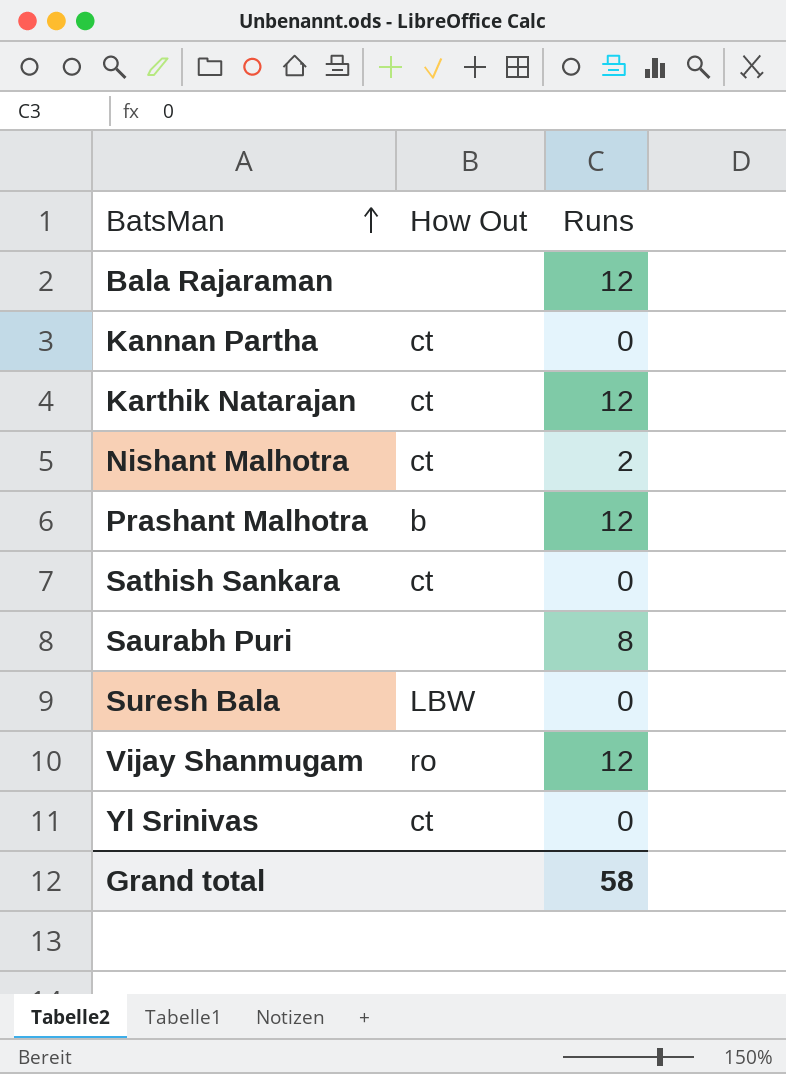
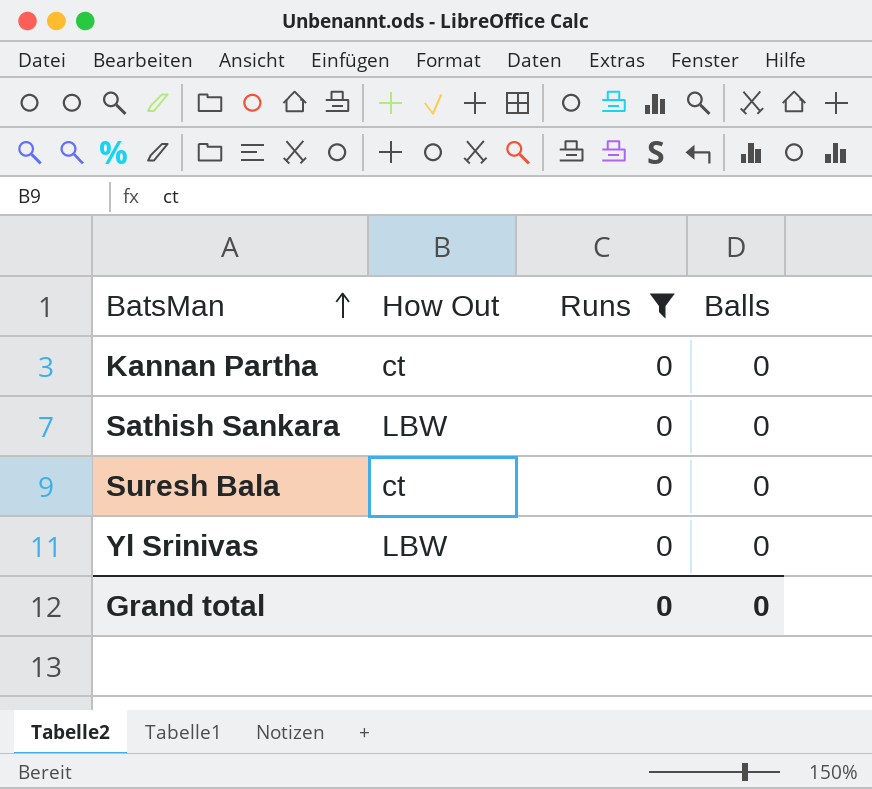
filter: none -> Runs = 0
column Balls | position: none -> 4
Sathish Sankara | How Out: ct -> LBW
Suresh Bala | How Out: LBW -> ct
Yl Srinivas | How Out: ct -> LBW
Grand total | Runs: 58 -> 0

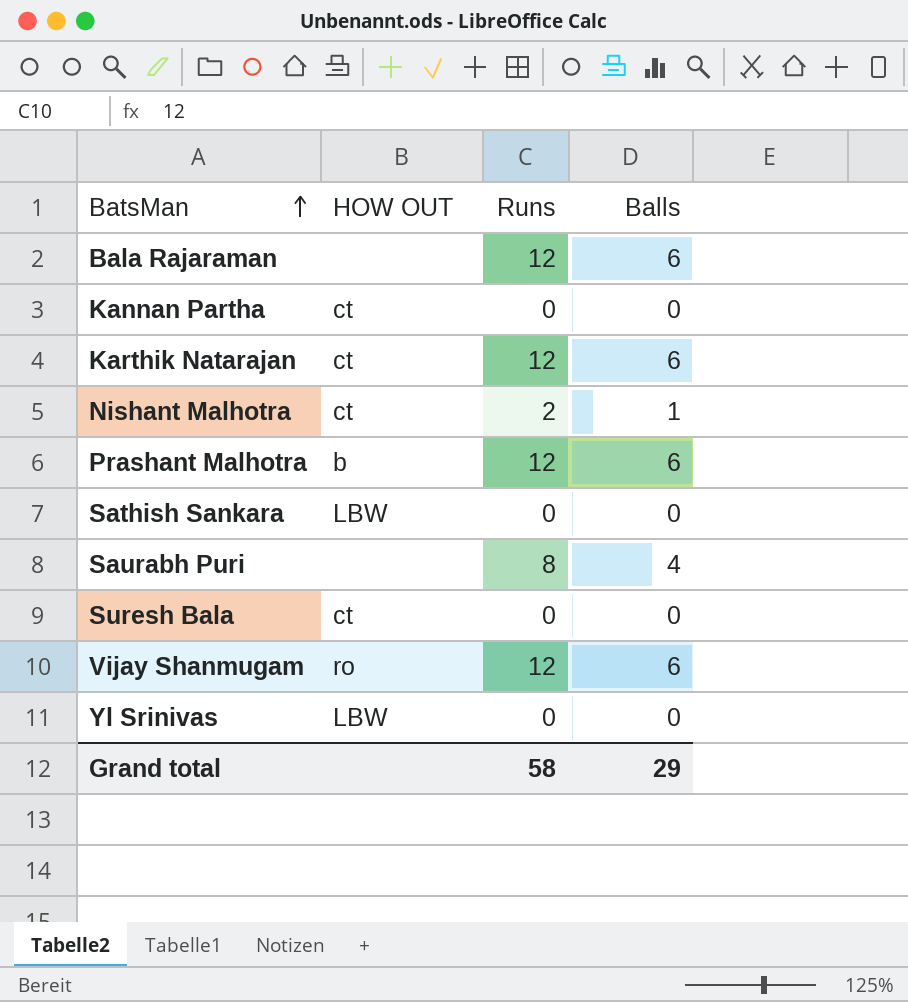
filter: Runs = 0 -> none
column name: How Out -> HOW OUT
Grand total | Runs: 0 -> 58
Grand total | Balls: 0 -> 29

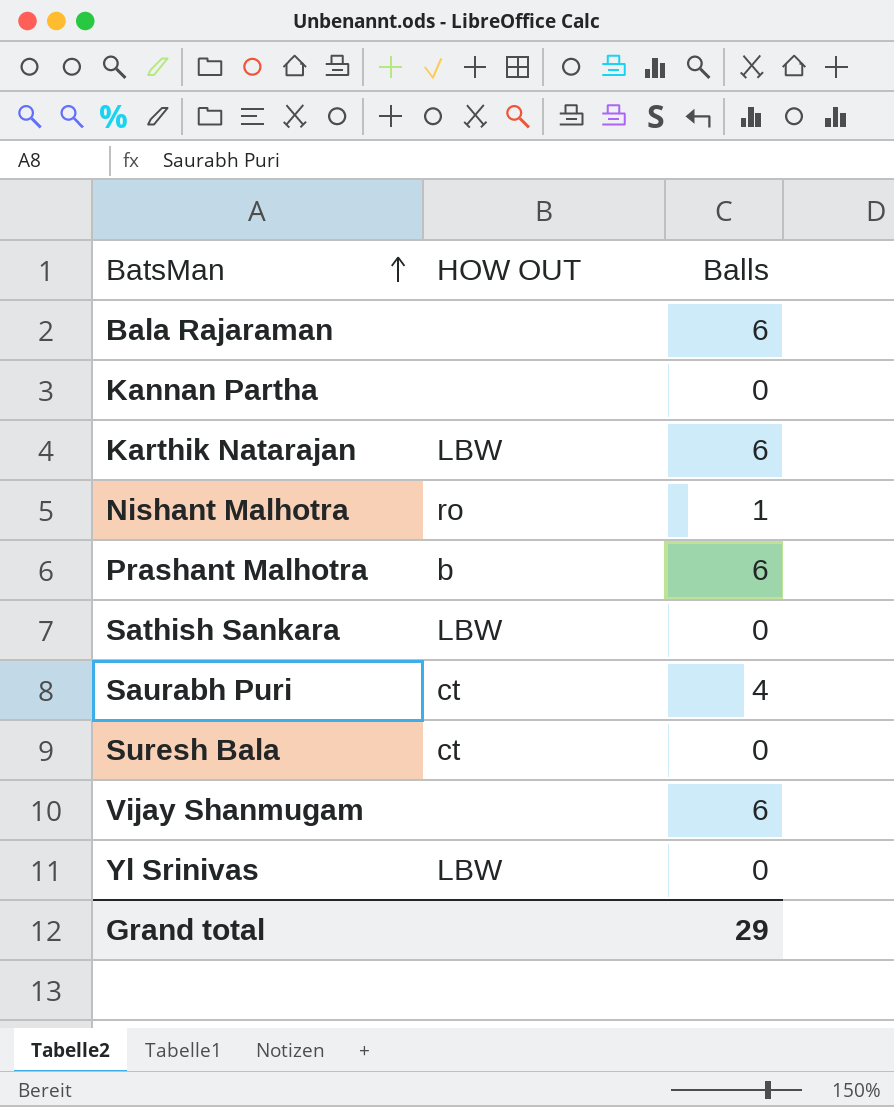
column Runs | position: 3 -> none
Kannan Partha | HOW OUT: ct -> none
Karthik Natarajan | HOW OUT: ct -> LBW
Nishant Malhotra | HOW OUT: ct -> ro
Saurabh Puri | HOW OUT: none -> ct
Vijay Shanmugam | HOW OUT: ro -> none

